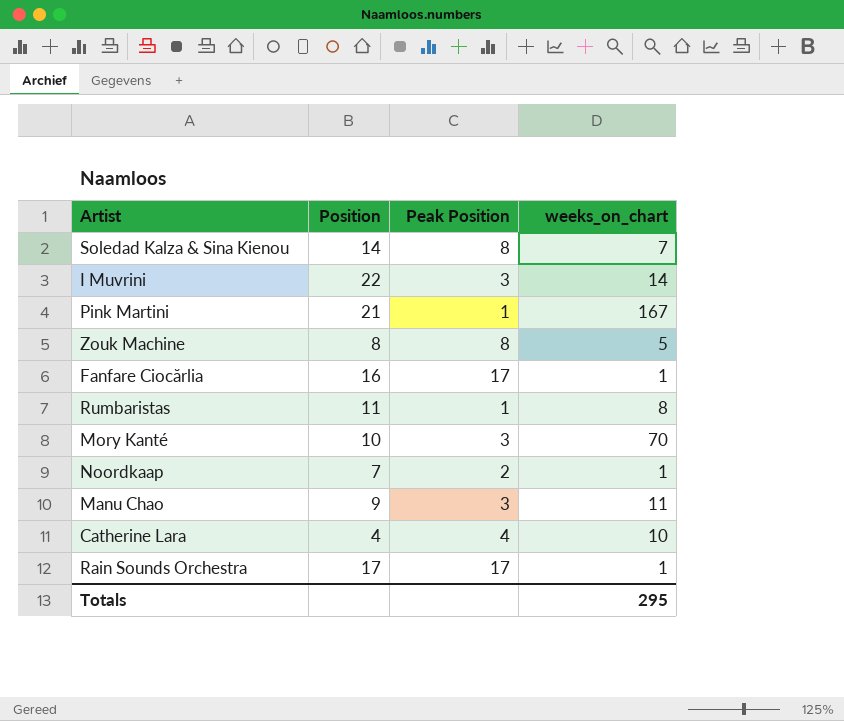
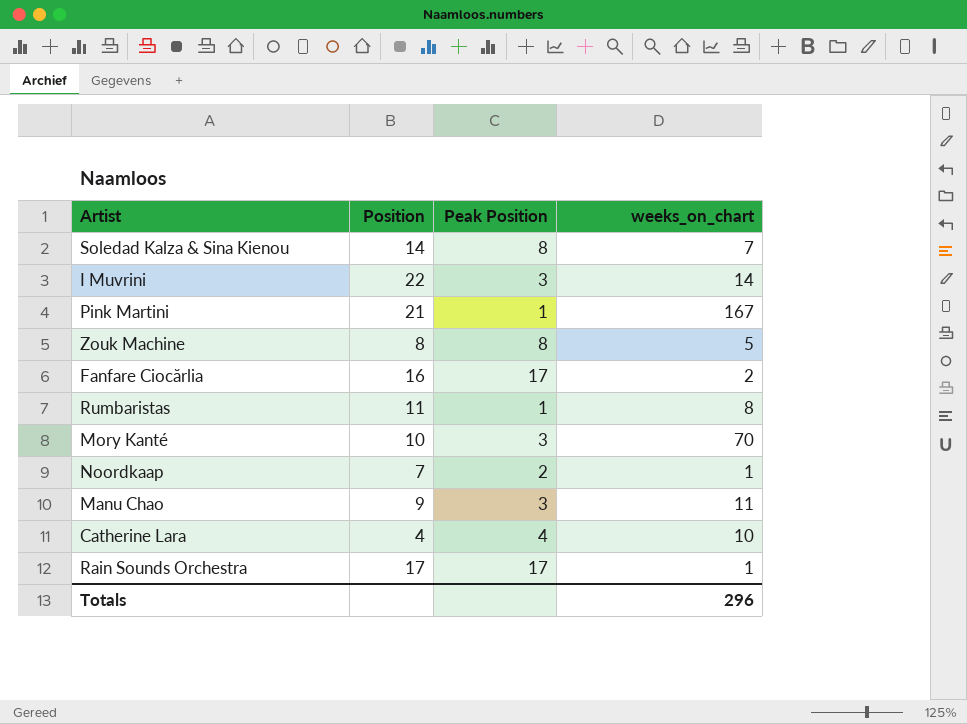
Fanfare Ciocărlia | weeks_on_chart: 1 -> 2
Totals | weeks_on_chart: 295 -> 296

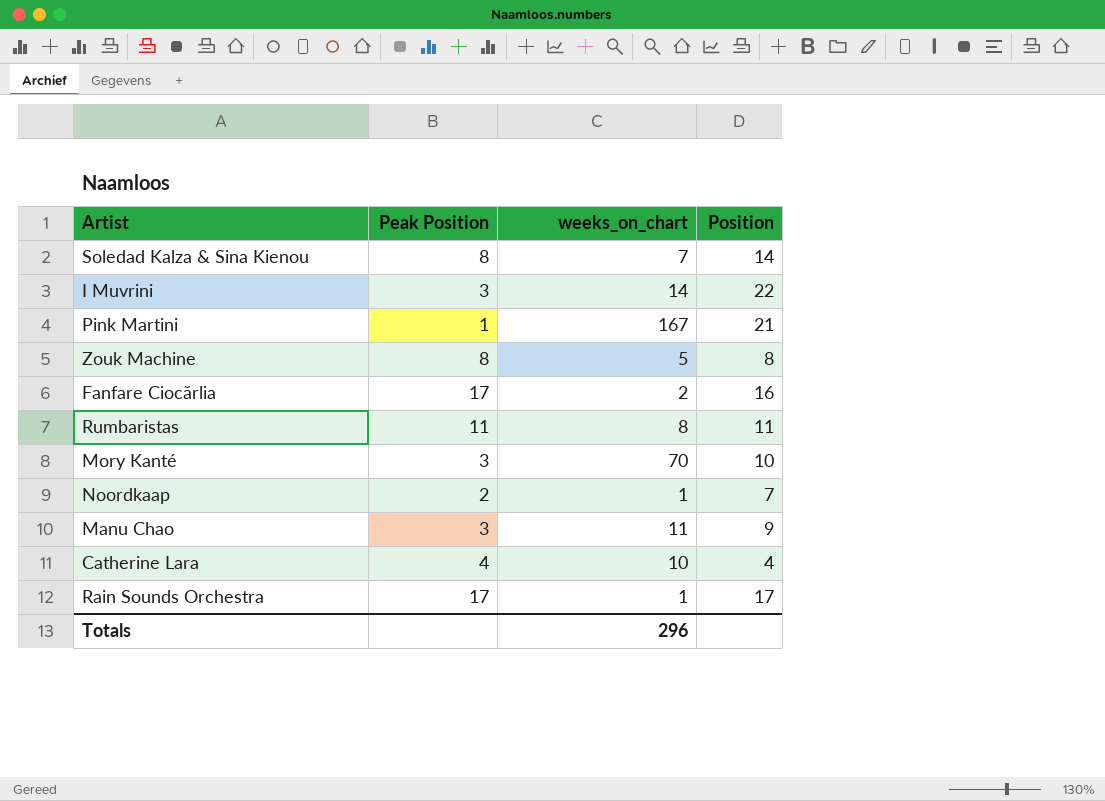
column Position | position: 2 -> 4
Rumbaristas | Peak Position: 1 -> 11

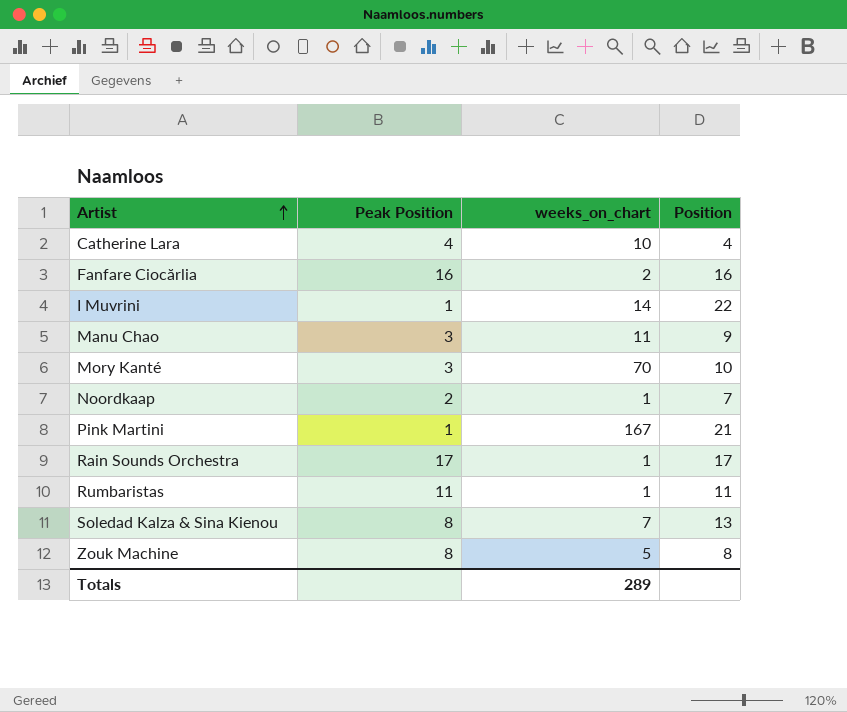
row order: none -> Artist ascending
Fanfare Ciocărlia | Peak Position: 17 -> 16
I Muvrini | Peak Position: 3 -> 1
Rumbaristas | weeks_on_chart: 8 -> 1
Soledad Kalza & Sina Kienou | Position: 14 -> 13
Totals | weeks_on_chart: 296 -> 289

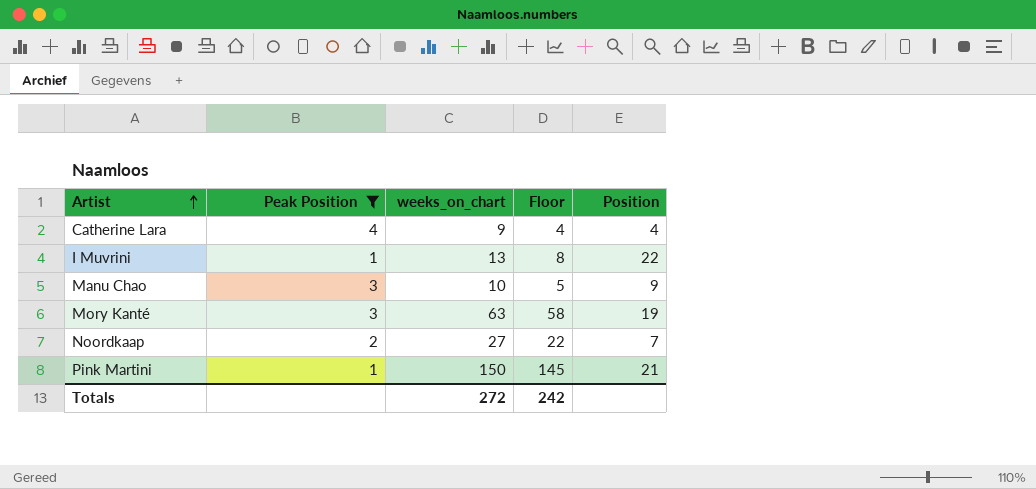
filter: none -> Peak Position <= 4
column Floor | formula: none -> [weeks_on_chart] - 5
Catherine Lara | weeks_on_chart: 10 -> 9
I Muvrini | weeks_on_chart: 14 -> 13
Manu Chao | weeks_on_chart: 11 -> 10
Mory Kanté | weeks_on_chart: 70 -> 63
Mory Kanté | Position: 10 -> 19
Noordkaap | weeks_on_chart: 1 -> 27
Pink Martini | weeks_on_chart: 167 -> 150
Totals | weeks_on_chart: 289 -> 272

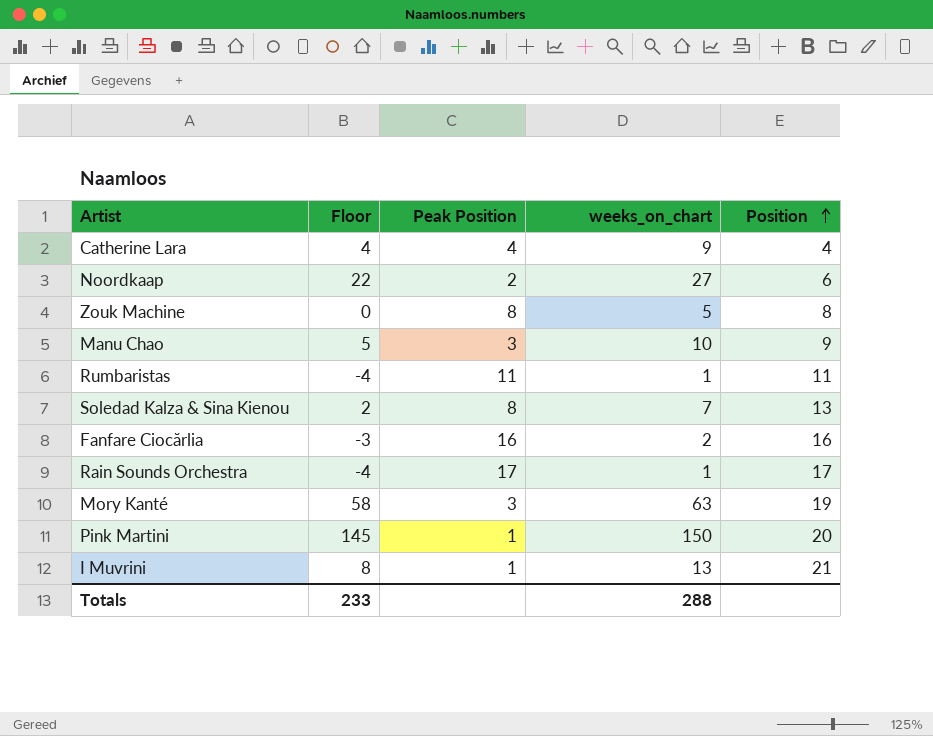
filter: Peak Position <= 4 -> none
row order: Artist ascending -> Position ascending
column Floor | position: 4 -> 2
Noordkaap | Position: 7 -> 6
Pink Martini | Position: 21 -> 20
I Muvrini | Position: 22 -> 21
Totals | Floor: 242 -> 233
Totals | weeks_on_chart: 272 -> 288

